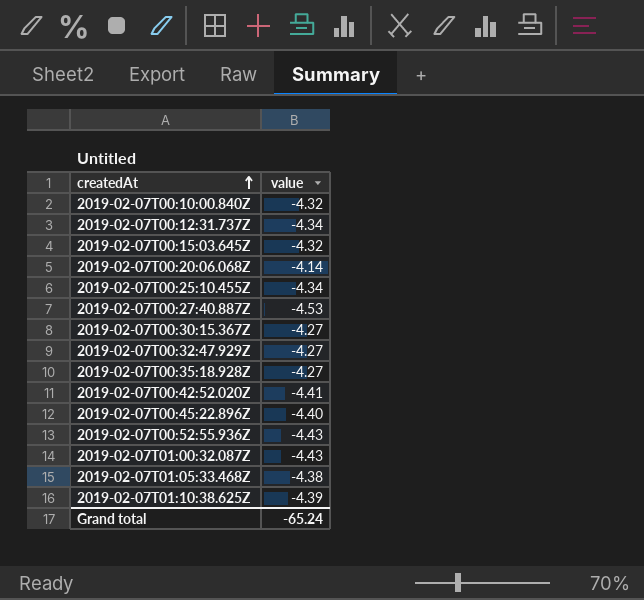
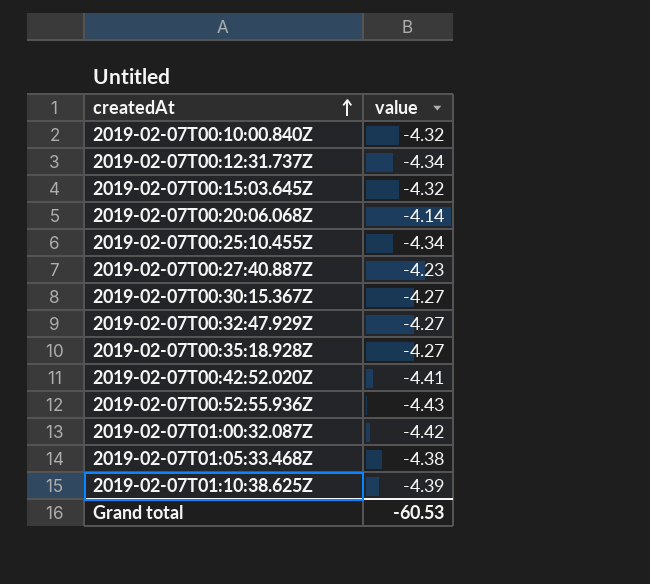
row 2019-02-07T00:45:22.896Z: -4.40 -> none
2019-02-07T00:27:40.887Z | value: -4.53 -> -4.23
2019-02-07T01:00:32.087Z | value: -4.43 -> -4.42
Grand total | value: -65.24 -> -60.53

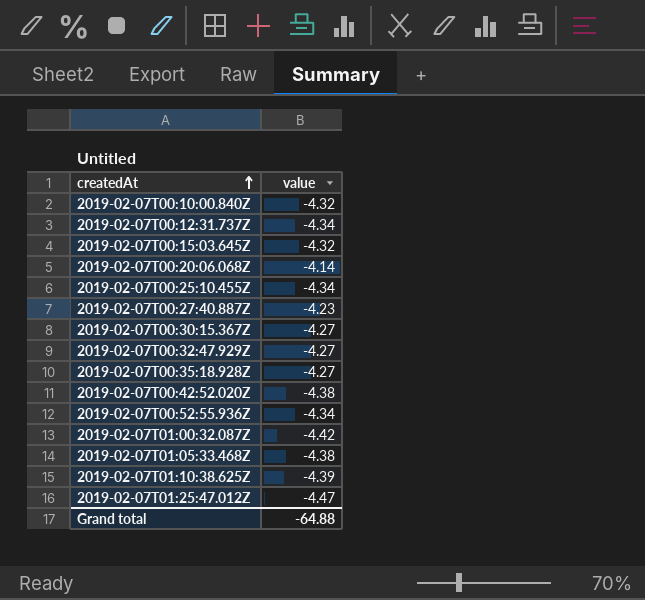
2019-02-07T00:42:52.020Z | value: -4.41 -> -4.38
2019-02-07T00:52:55.936Z | value: -4.43 -> -4.34
row 2019-02-07T01:25:47.012Z: none -> -4.47
Grand total | value: -60.53 -> -64.88

